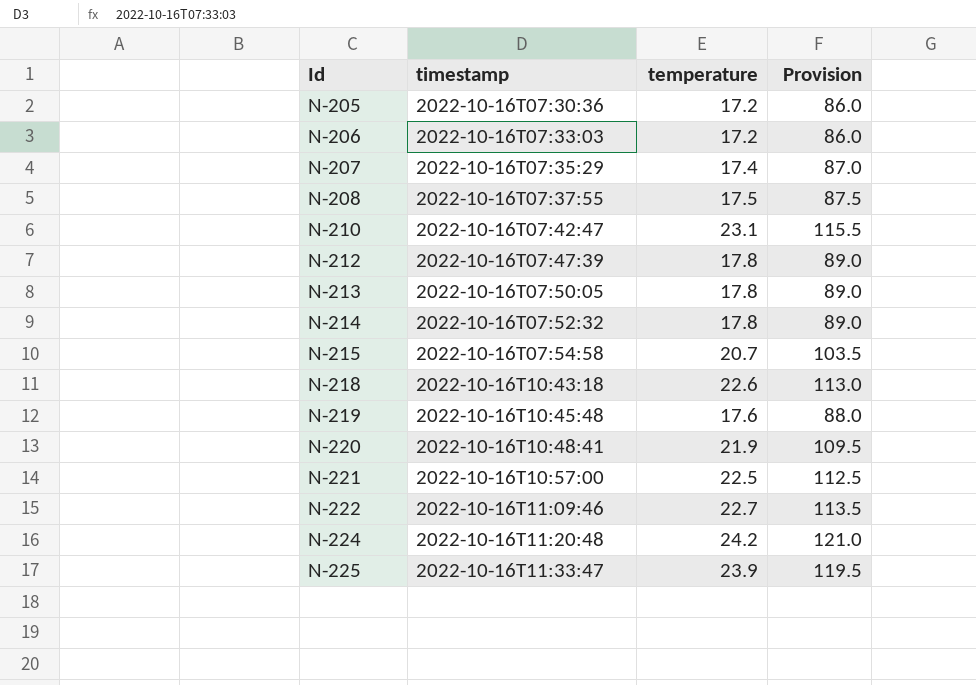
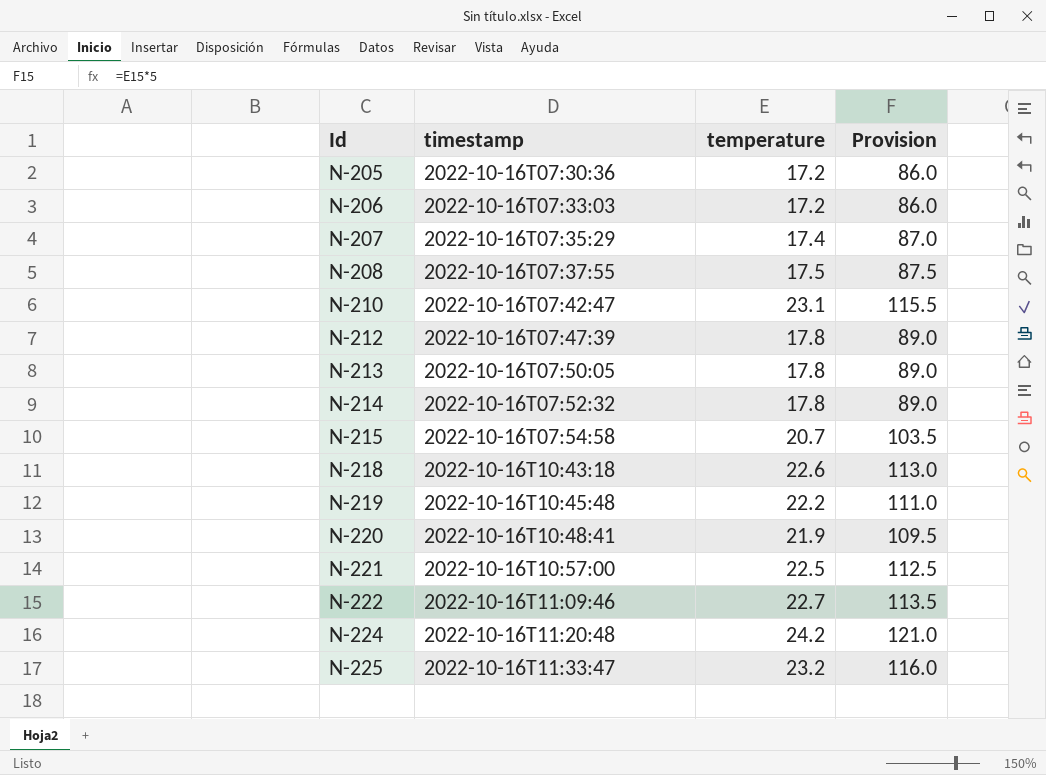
N-219 | temperature: 17.6 -> 22.2
N-219 | Provision: 88.0 -> 111.0
N-225 | temperature: 23.9 -> 23.2
N-225 | Provision: 119.5 -> 116.0

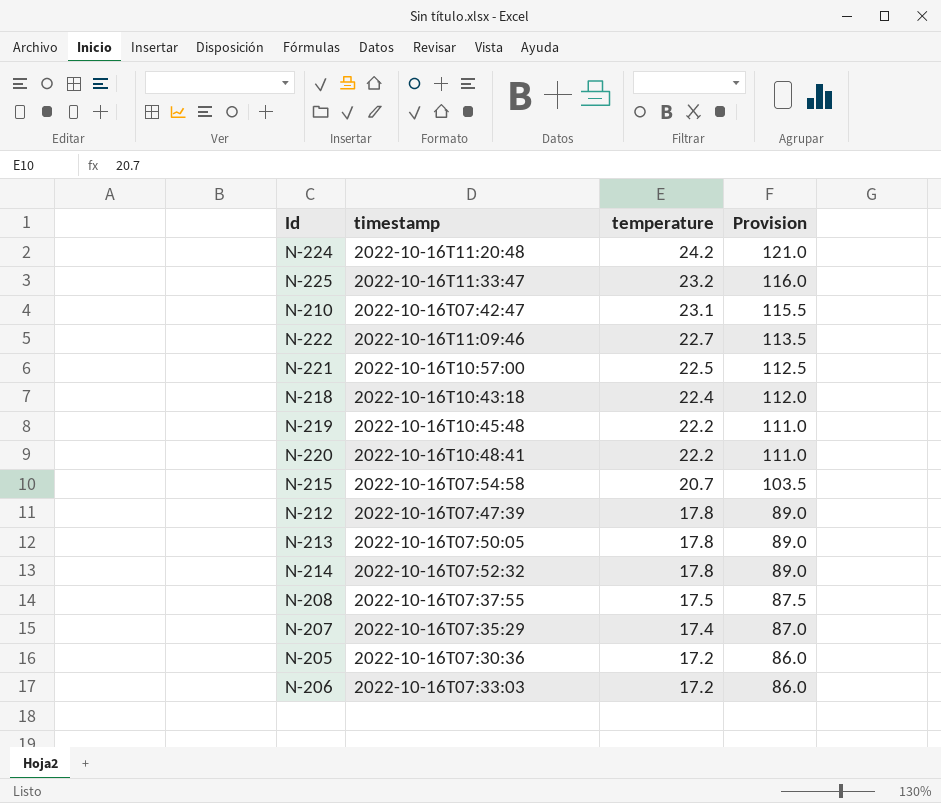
row order: Id ascending -> temperature descending
N-218 | temperature: 22.6 -> 22.4
N-218 | Provision: 113.0 -> 112.0
N-220 | temperature: 21.9 -> 22.2
N-220 | Provision: 109.5 -> 111.0

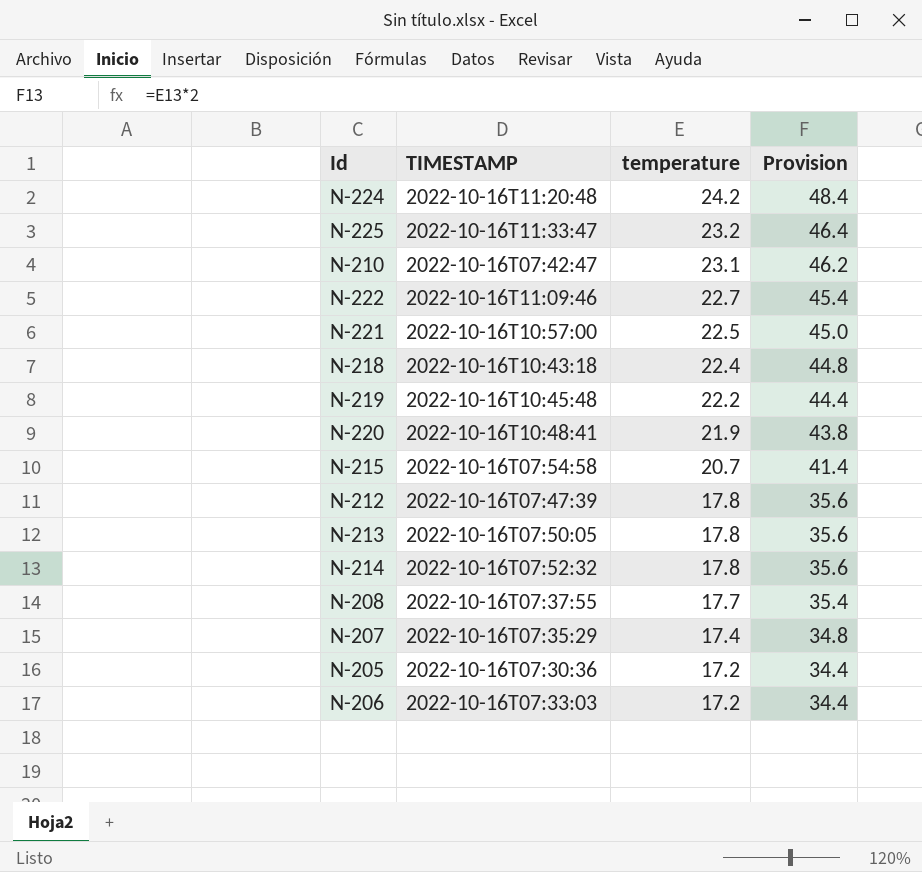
column name: timestamp -> TIMESTAMP
column Provision | formula: [temperature] * 5 -> [temperature] * 2
N-220 | temperature: 22.2 -> 21.9
N-208 | temperature: 17.5 -> 17.7

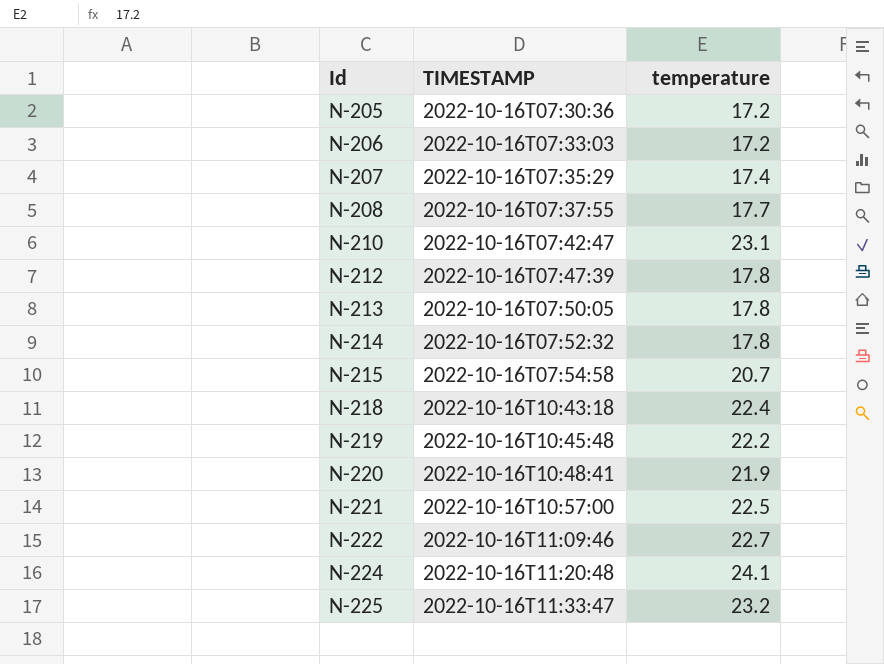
row order: temperature descending -> Id ascending
column Provision | formula: [temperature] * 2 -> none
N-224 | temperature: 24.2 -> 24.1

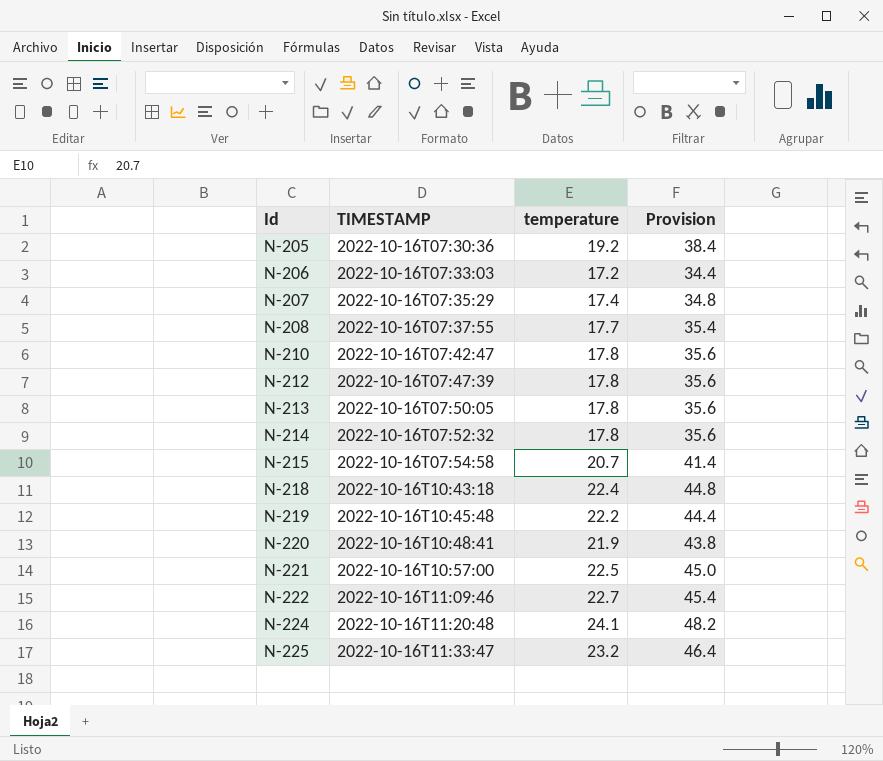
column Provision | formula: none -> [temperature] * 2
N-205 | temperature: 17.2 -> 19.2
N-210 | temperature: 23.1 -> 17.8

